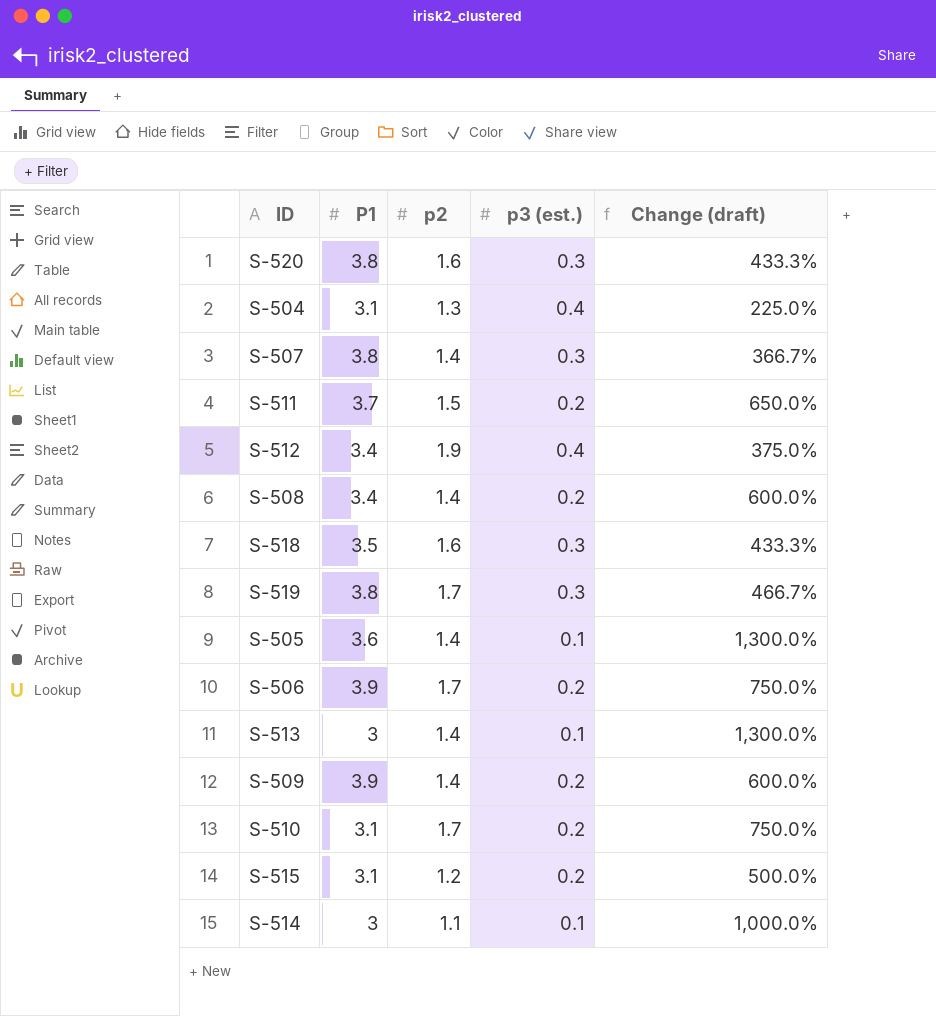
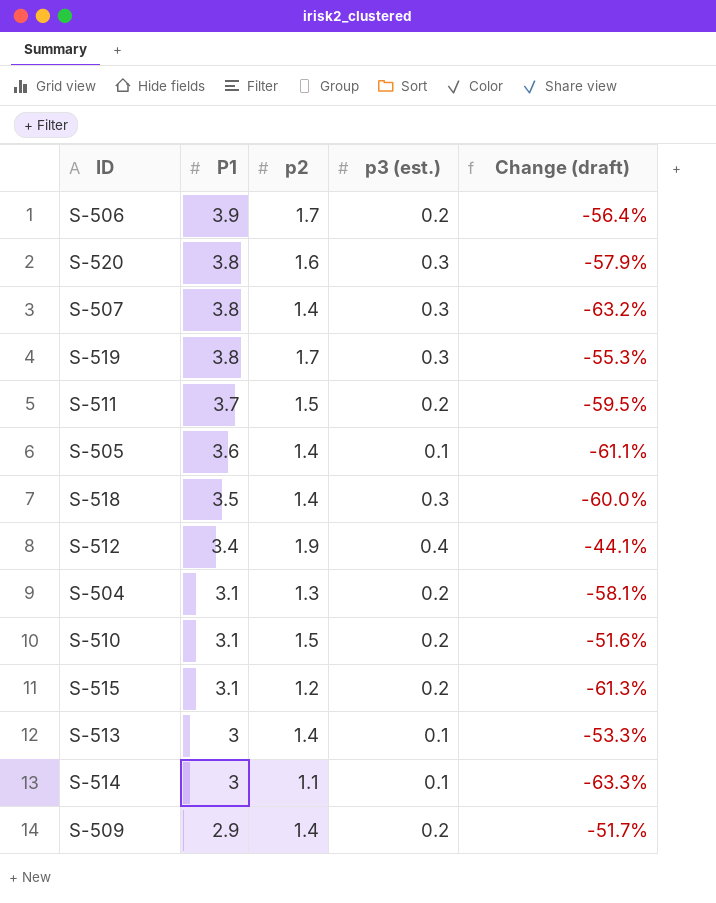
row order: none -> P1 descending
column Change (draft) | formula: ([p2] - [p3 (est.)]) / [p3 (est.)] -> ([p2] - [P1]) / [P1]
row S-508: 3.4 | 1.4 | 0.2 | 600.0% -> none
S-518 | p2: 1.6 -> 1.4
S-504 | p3 (est.): 0.4 -> 0.2
S-510 | p2: 1.7 -> 1.5
S-509 | P1: 3.9 -> 2.9

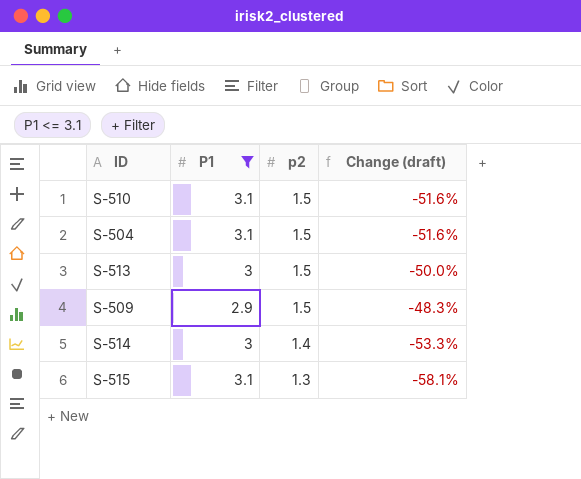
filter: none -> P1 <= 3.1
row order: P1 descending -> p2 descending
column p3 (est.) | position: 4 -> none
S-504 | p2: 1.3 -> 1.5
S-504 | Change (draft): -58.1% -> -51.6%
S-513 | p2: 1.4 -> 1.5
S-513 | Change (draft): -53.3% -> -50.0%
S-509 | p2: 1.4 -> 1.5
S-509 | Change (draft): -51.7% -> -48.3%
S-514 | p2: 1.1 -> 1.4
S-514 | Change (draft): -63.3% -> -53.3%
S-515 | p2: 1.2 -> 1.3
S-515 | Change (draft): -61.3% -> -58.1%

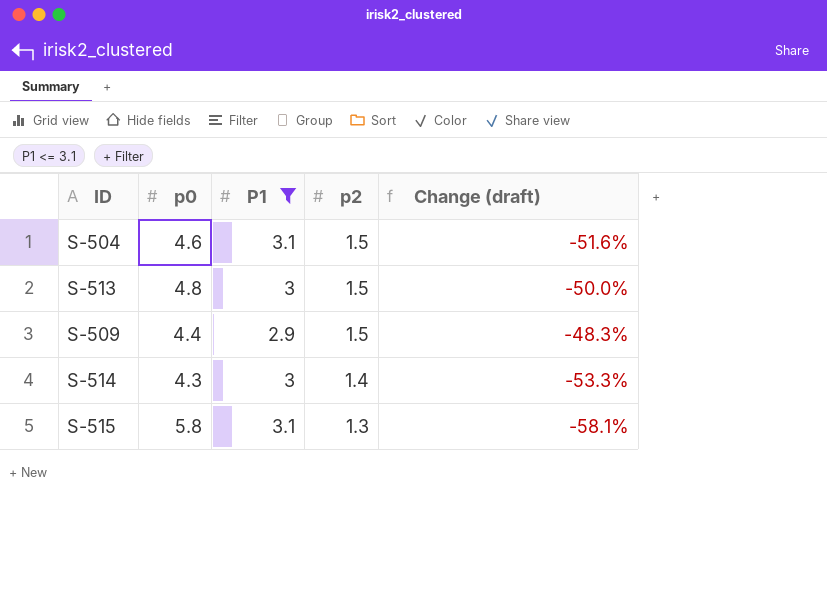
column p0 | position: none -> 2
row S-510: 3.1 | 1.5 | -51.6% -> none

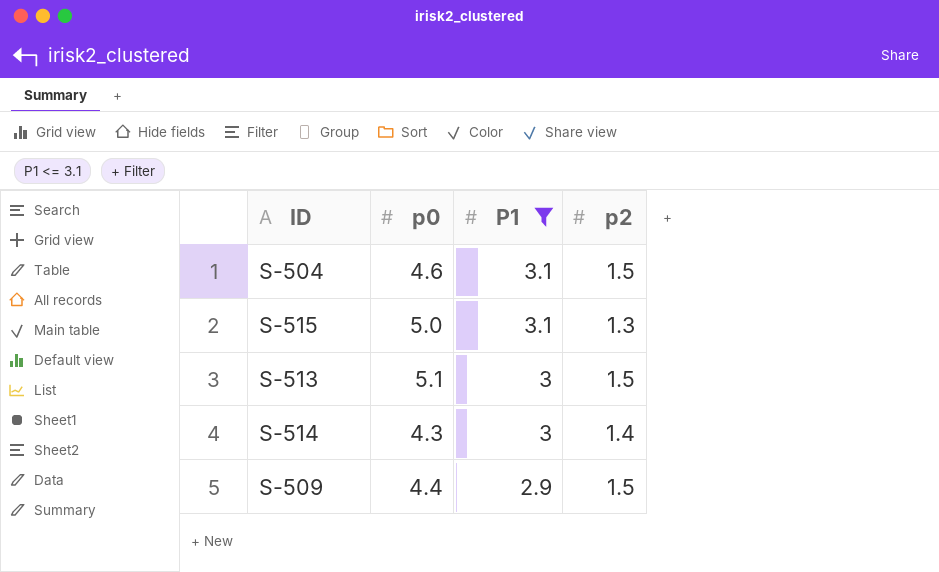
row order: p2 descending -> P1 descending
column Change (draft) | formula: ([p2] - [P1]) / [P1] -> none
S-515 | p0: 5.8 -> 5.0
S-513 | p0: 4.8 -> 5.1

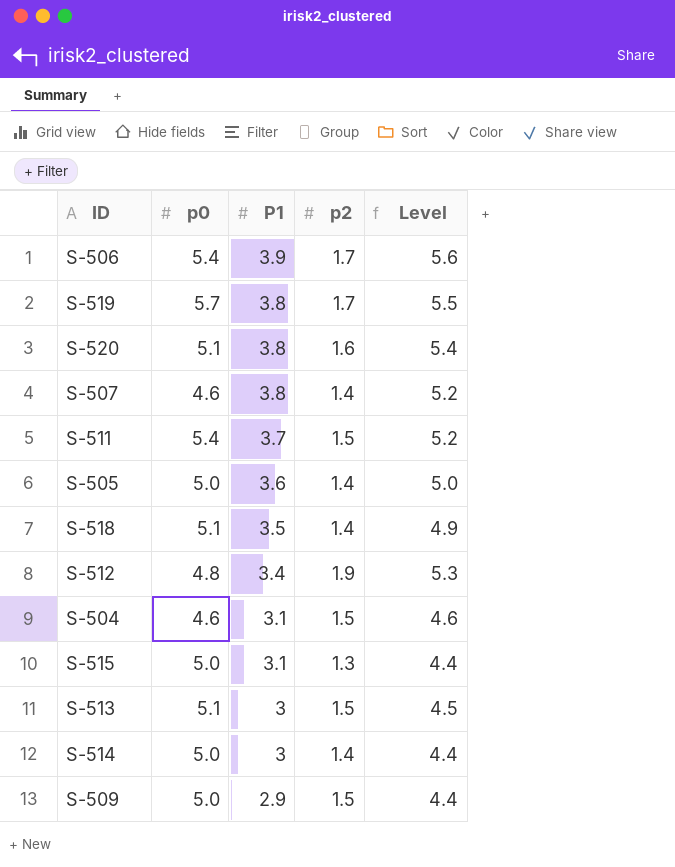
filter: P1 <= 3.1 -> none
column Level | formula: none -> [P1] + [p2]
S-514 | p0: 4.3 -> 5.0
S-509 | p0: 4.4 -> 5.0

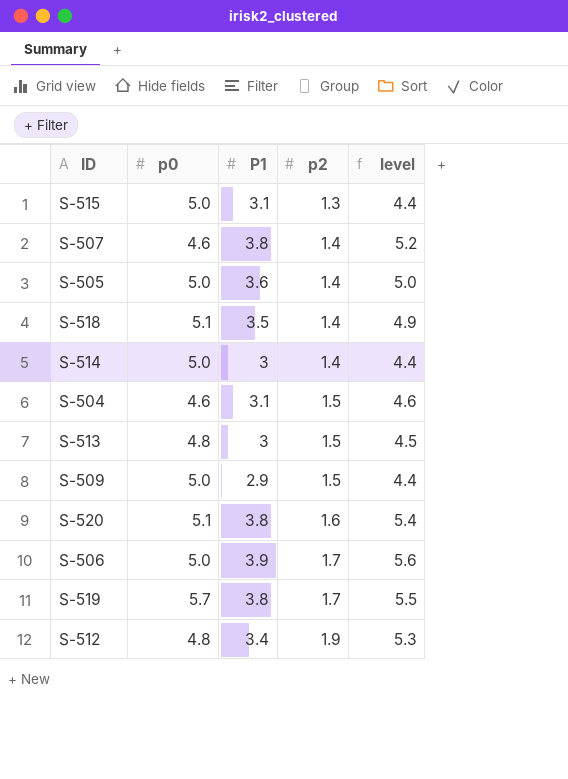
row order: P1 descending -> p2 ascending
column name: Level -> level
row S-511: 5.4 | 3.7 | 1.5 | 5.2 -> none
S-513 | p0: 5.1 -> 4.8
S-506 | p0: 5.4 -> 5.0

